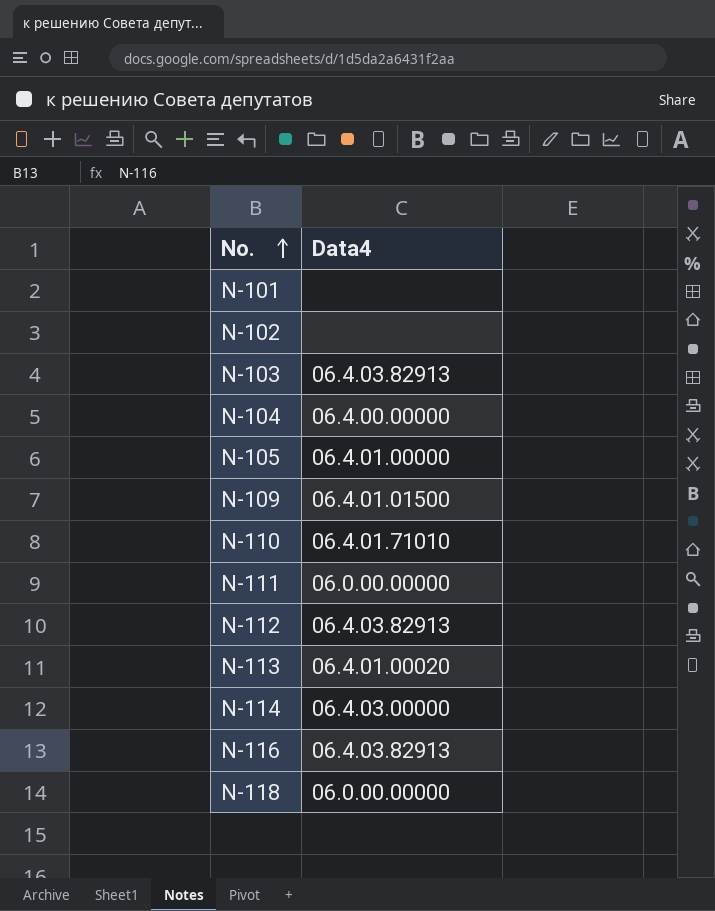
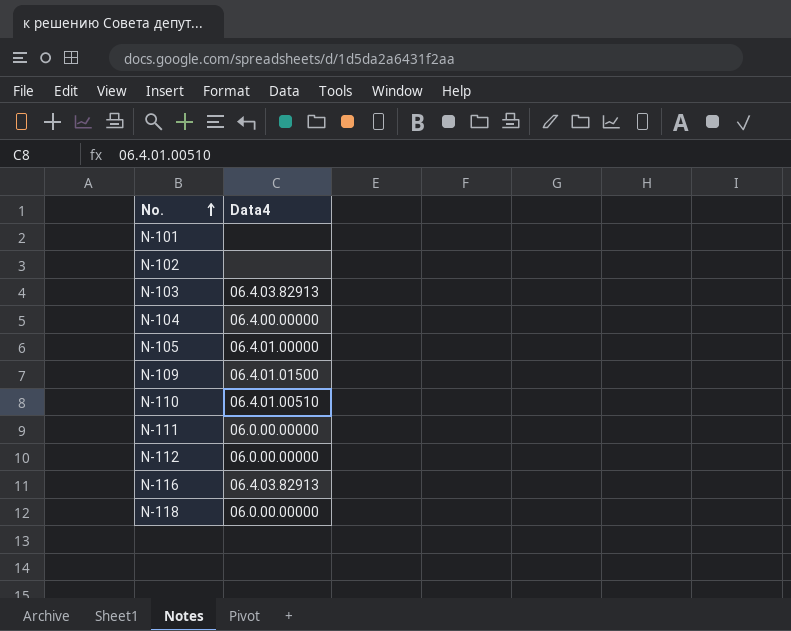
row N-113: 06.4.01.00020 -> none
row N-114: 06.4.03.00000 -> none
N-110 | Data4: 06.4.01.71010 -> 06.4.01.00510
N-112 | Data4: 06.4.03.82913 -> 06.0.00.00000

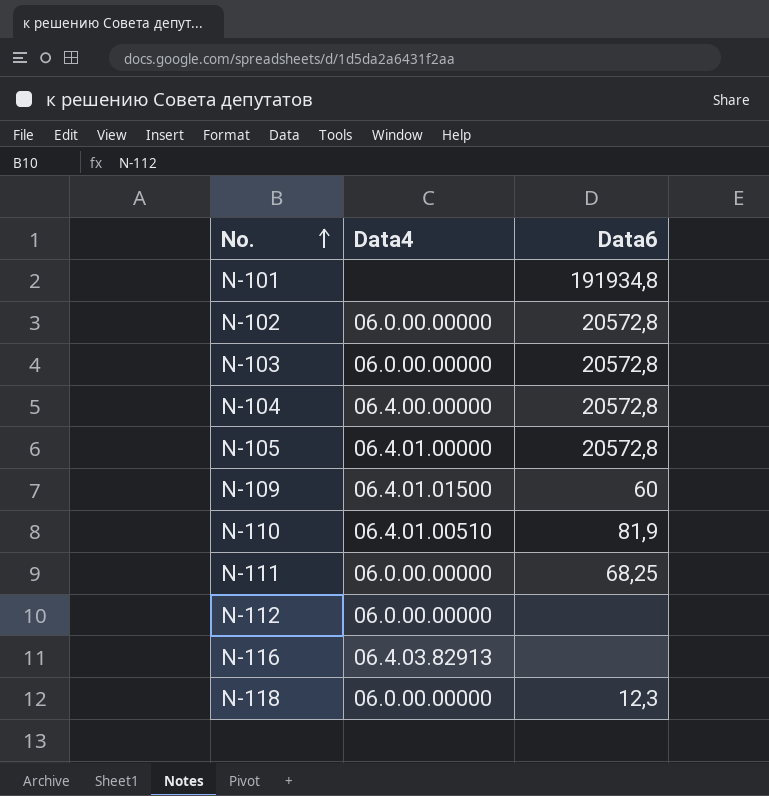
column Data6 | position: none -> 3
N-102 | Data4: none -> 06.0.00.00000
N-103 | Data4: 06.4.03.82913 -> 06.0.00.00000

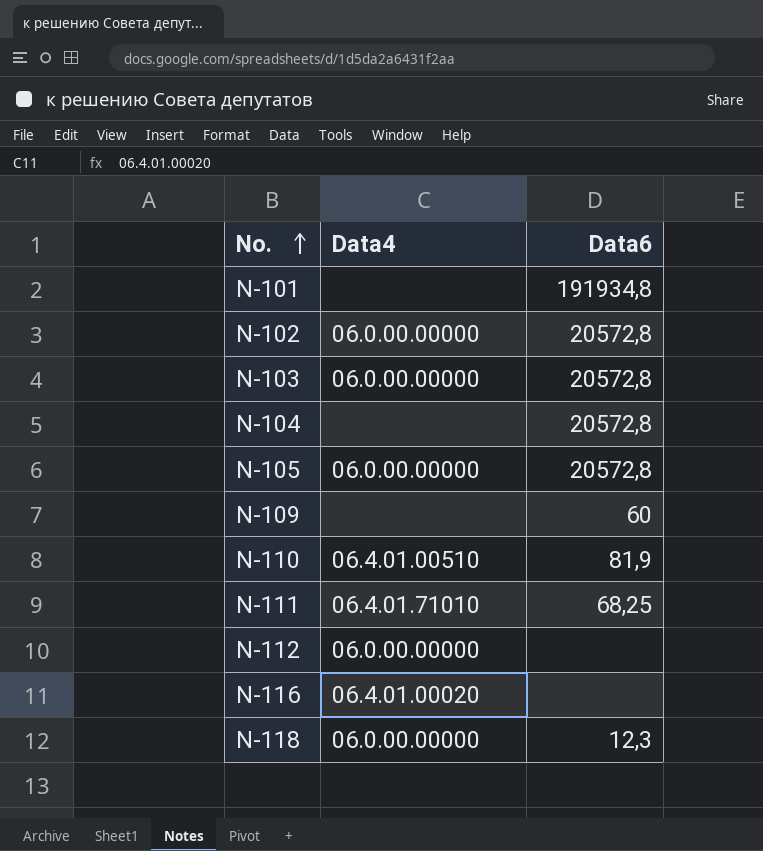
N-104 | Data4: 06.4.00.00000 -> none
N-105 | Data4: 06.4.01.00000 -> 06.0.00.00000
N-109 | Data4: 06.4.01.01500 -> none
N-111 | Data4: 06.0.00.00000 -> 06.4.01.71010
N-116 | Data4: 06.4.03.82913 -> 06.4.01.00020

